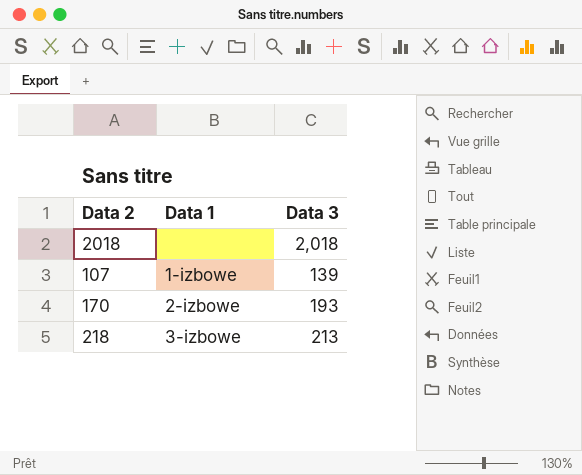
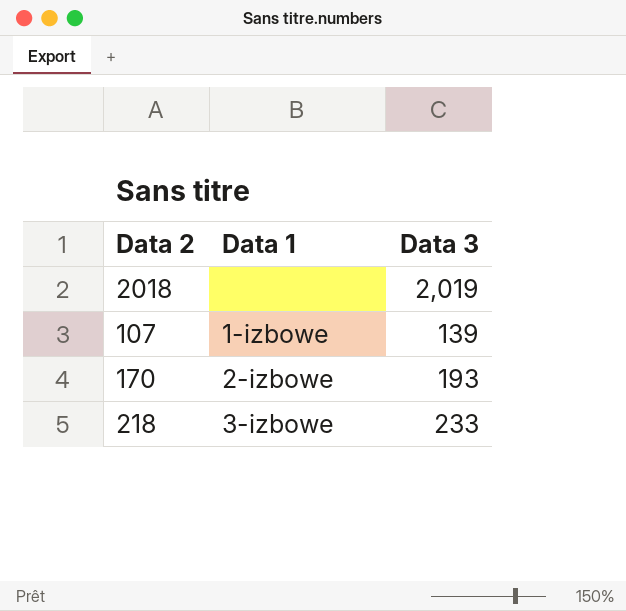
2018 | Data 3: 2,018 -> 2,019
218 | Data 3: 213 -> 233

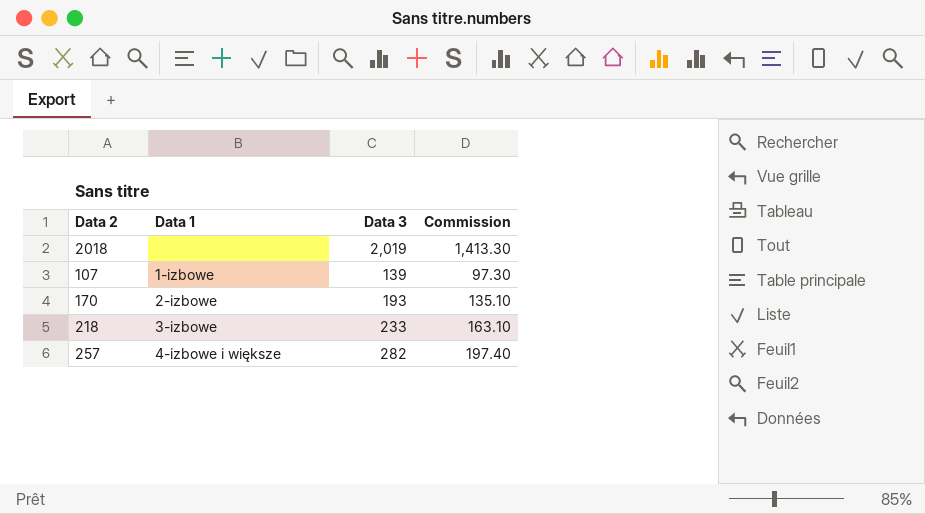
column Commission | formula: none -> [Data 3] * 0.7
row 257: none -> 4-izbowe i większe | 282 | 197.40

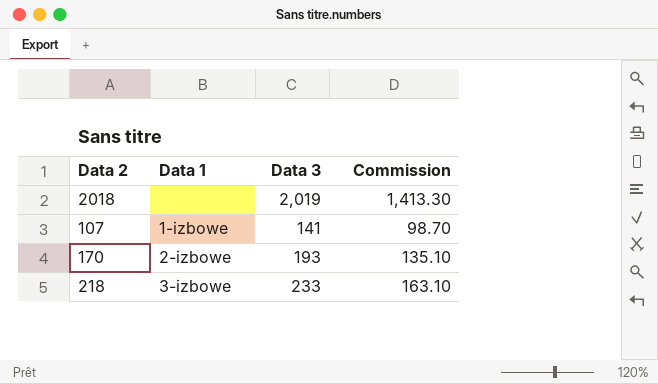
row 257: 4-izbowe i większe | 282 | 197.40 -> none
107 | Data 3: 139 -> 141
107 | Commission: 97.30 -> 98.70

